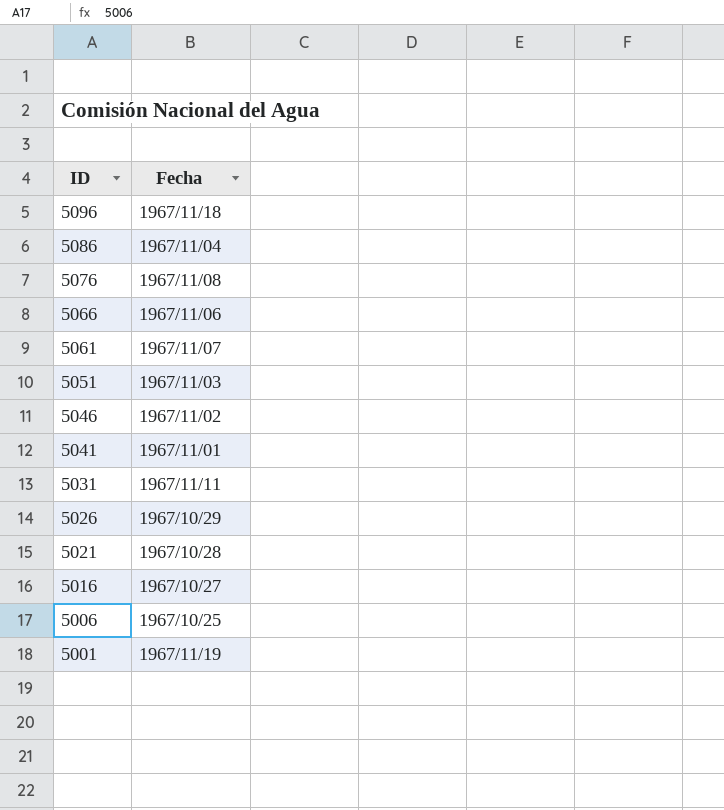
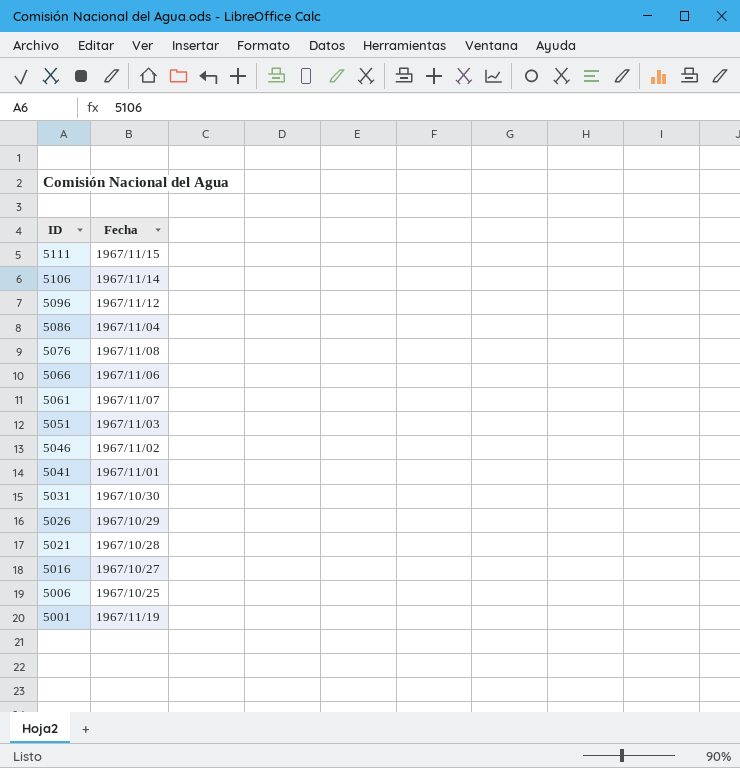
row 5111: none -> 1967/11/15
row 5106: none -> 1967/11/14
5096 | Fecha: 1967/11/18 -> 1967/11/12
5031 | Fecha: 1967/11/11 -> 1967/10/30

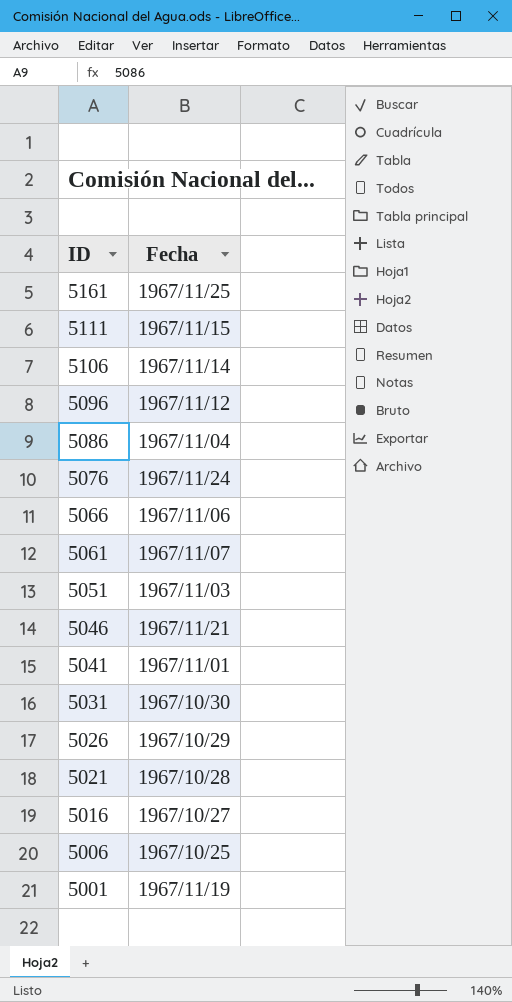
row 5161: none -> 1967/11/25
5076 | Fecha: 1967/11/08 -> 1967/11/24
5046 | Fecha: 1967/11/02 -> 1967/11/21

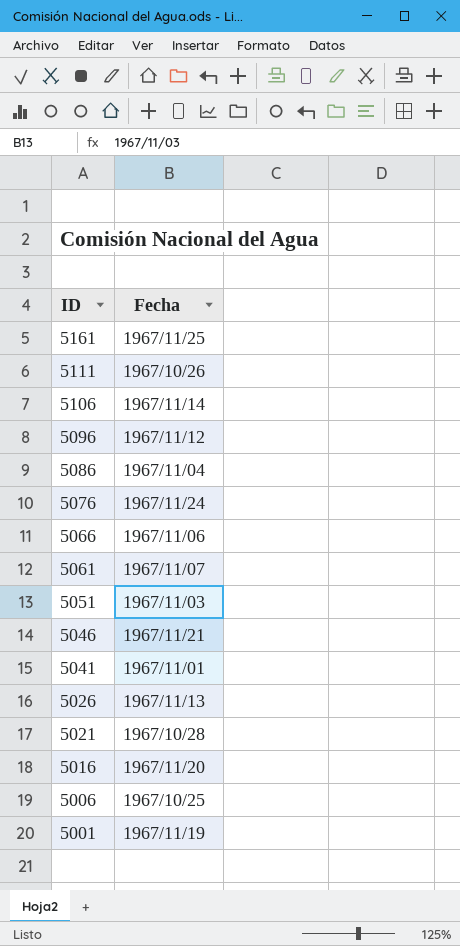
row 5031: 1967/10/30 -> none
5111 | Fecha: 1967/11/15 -> 1967/10/26
5026 | Fecha: 1967/10/29 -> 1967/11/13
5016 | Fecha: 1967/10/27 -> 1967/11/20

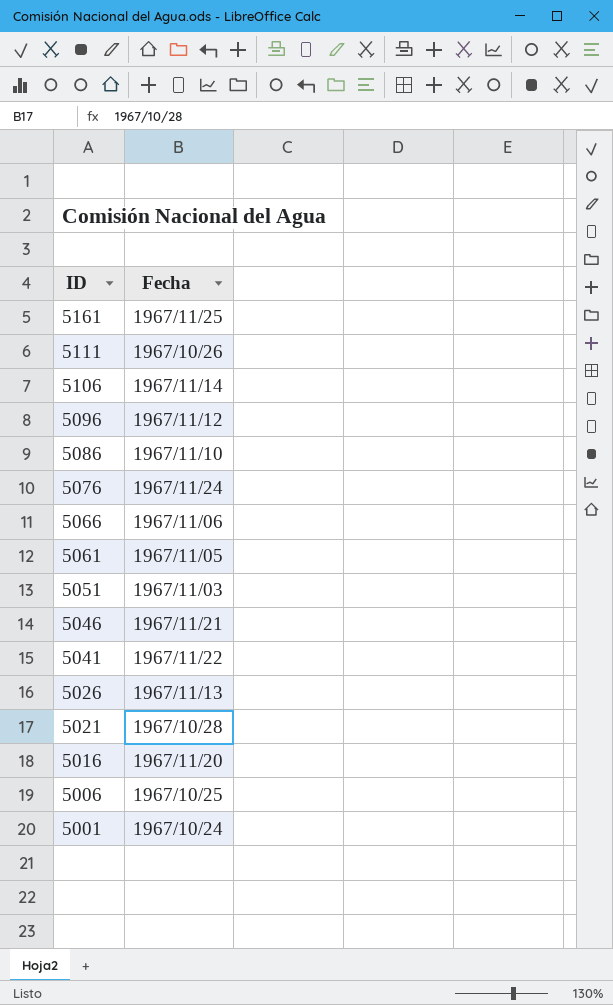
5086 | Fecha: 1967/11/04 -> 1967/11/10
5061 | Fecha: 1967/11/07 -> 1967/11/05
5041 | Fecha: 1967/11/01 -> 1967/11/22
5001 | Fecha: 1967/11/19 -> 1967/10/24

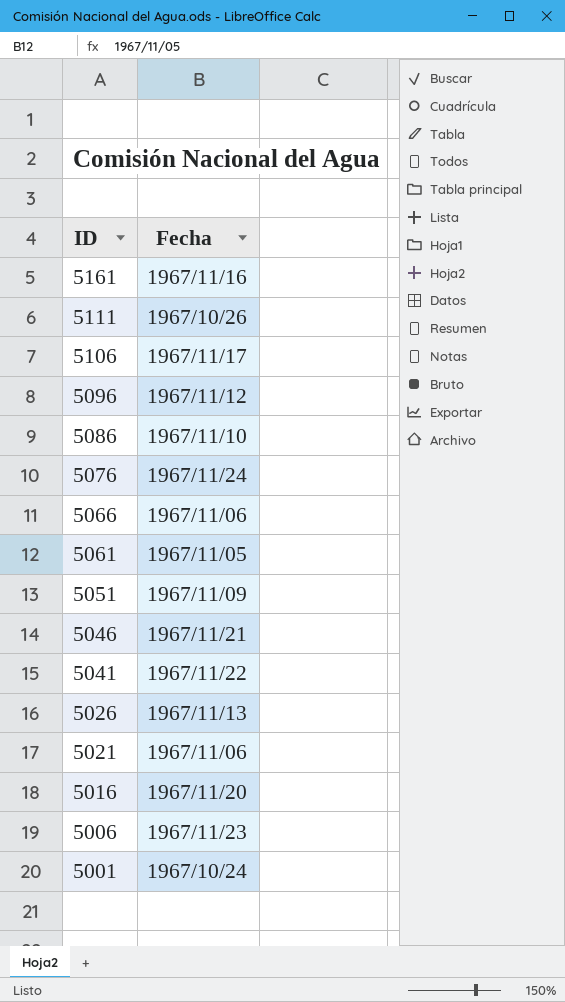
5161 | Fecha: 1967/11/25 -> 1967/11/16
5106 | Fecha: 1967/11/14 -> 1967/11/17
5051 | Fecha: 1967/11/03 -> 1967/11/09
5021 | Fecha: 1967/10/28 -> 1967/11/06
5006 | Fecha: 1967/10/25 -> 1967/11/23

